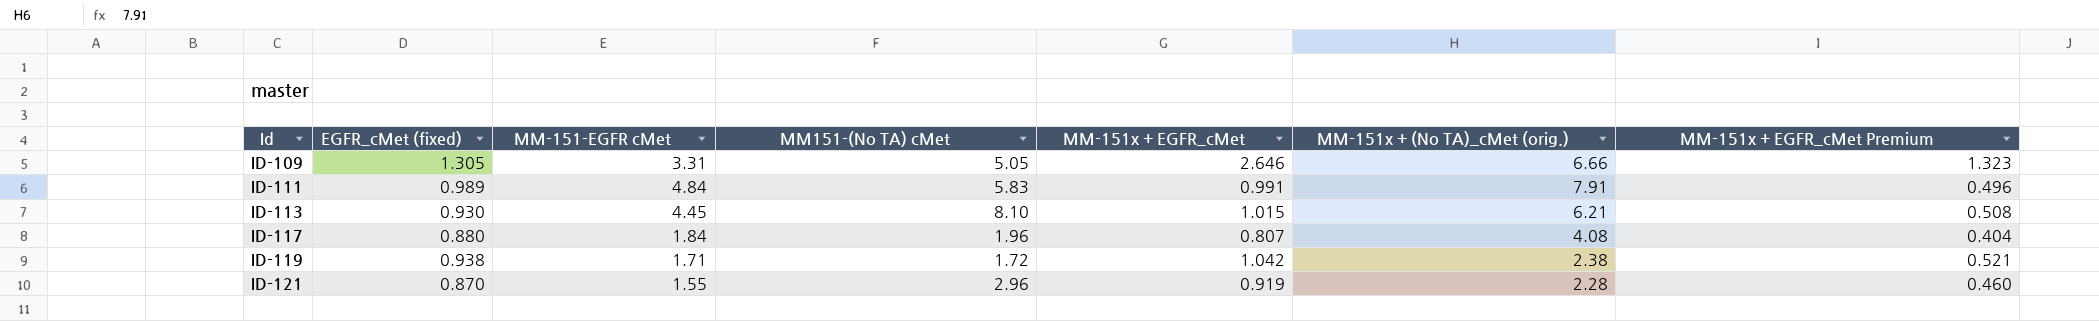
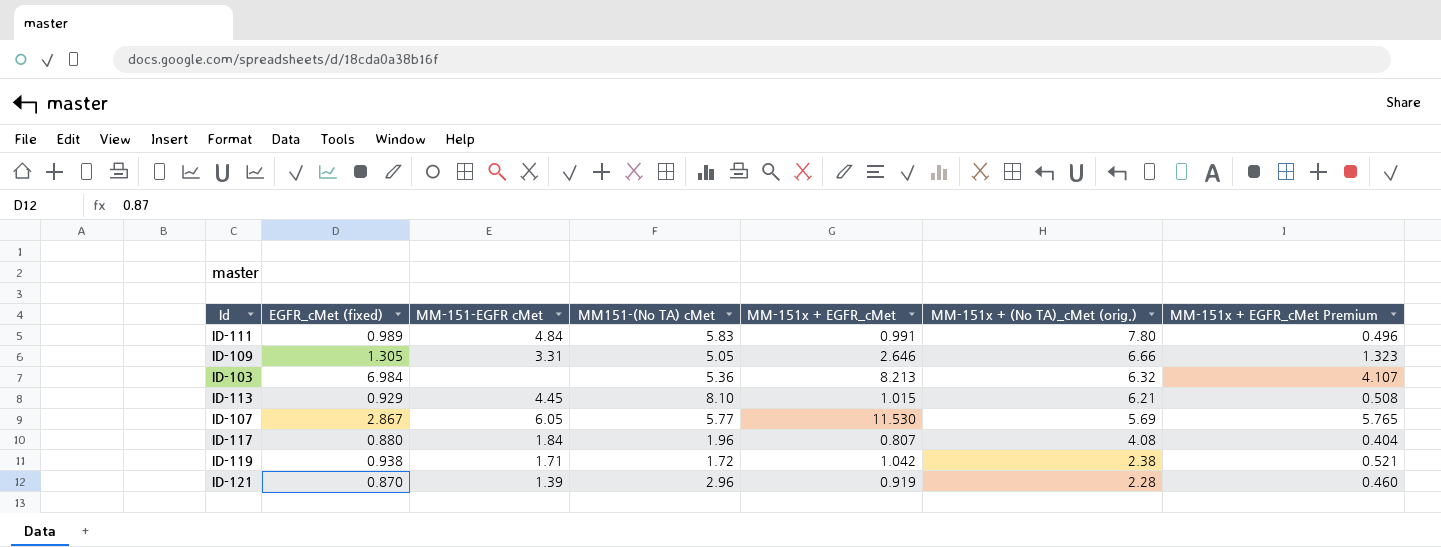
row order: Id ascending -> MM-151x + (No TA)_cMet (orig.) descending
ID-111 | MM-151x + (No TA)_cMet (orig.): 7.91 -> 7.80
row ID-103: none -> 6.984 | none | 5.36 | 8.213 | 6.32 | 4.107
ID-113 | EGFR_cMet (fixed): 0.930 -> 0.929
row ID-107: none -> 2.867 | 6.05 | 5.77 | 11.530 | 5.69 | 5.765
ID-121 | MM-151-EGFR cMet: 1.55 -> 1.39

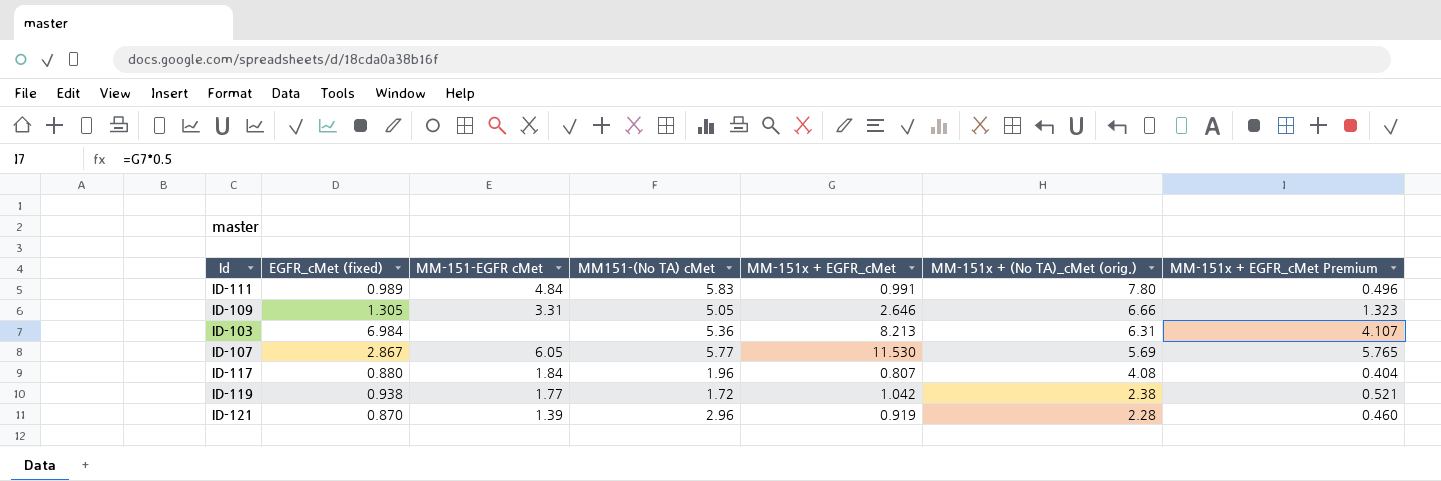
row ID-113: 0.929 | 4.45 | 8.10 | 1.015 | 6.21 | 0.508 -> none
ID-103 | MM-151x + (No TA)_cMet (orig.): 6.32 -> 6.31
ID-119 | MM-151-EGFR cMet: 1.71 -> 1.77

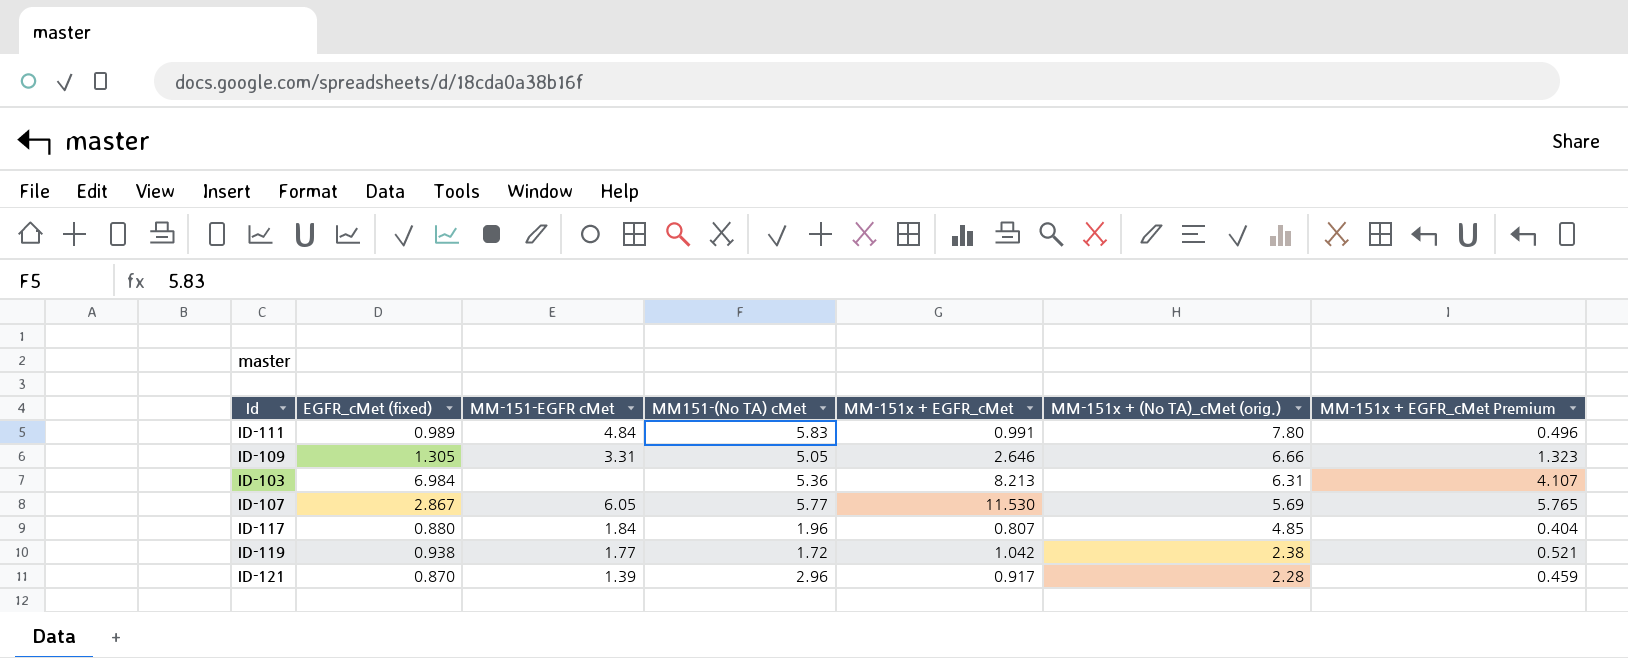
ID-117 | MM-151x + (No TA)_cMet (orig.): 4.08 -> 4.85
ID-121 | MM-151x + EGFR_cMet: 0.919 -> 0.917
ID-121 | MM-151x + EGFR_cMet Premium: 0.460 -> 0.459

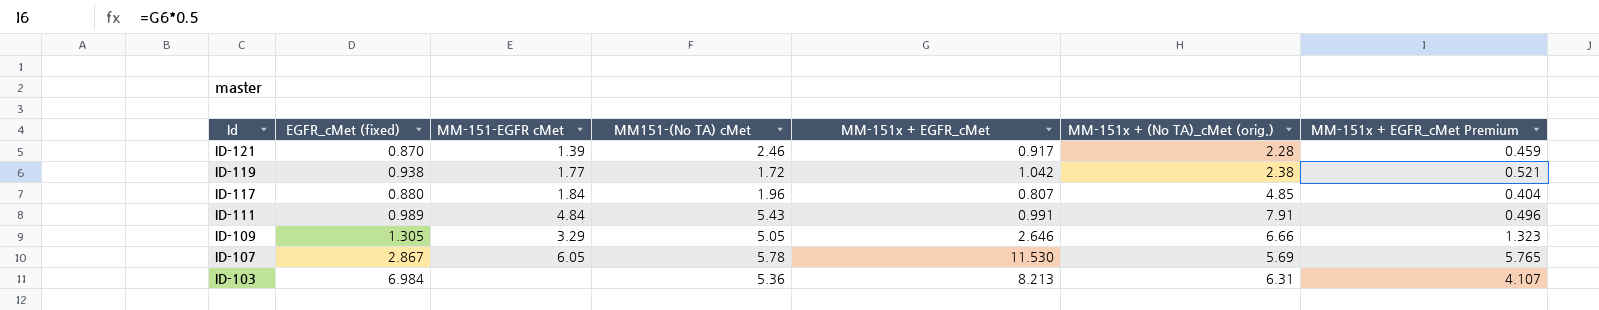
row order: MM-151x + (No TA)_cMet (orig.) descending -> Id descending
ID-121 | MM151-(No TA) cMet: 2.96 -> 2.46
ID-111 | MM151-(No TA) cMet: 5.83 -> 5.43
ID-111 | MM-151x + (No TA)_cMet (orig.): 7.80 -> 7.91
ID-109 | MM-151-EGFR cMet: 3.31 -> 3.29
ID-107 | MM151-(No TA) cMet: 5.77 -> 5.78

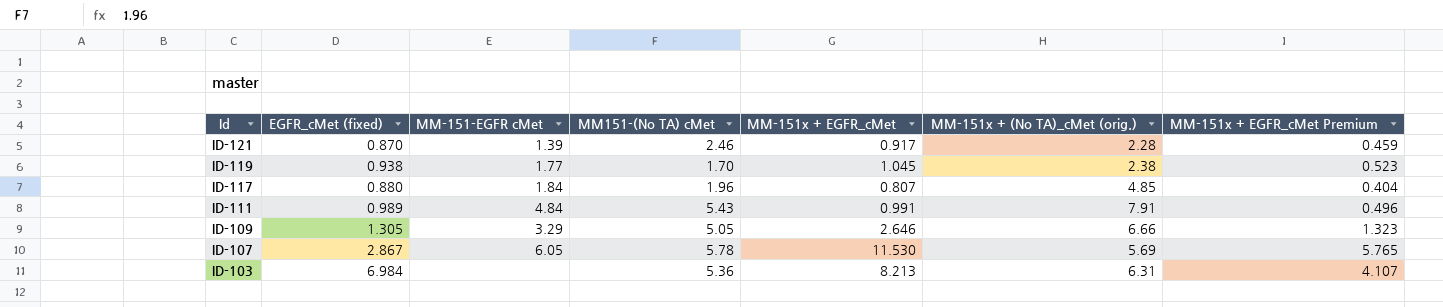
ID-119 | MM151-(No TA) cMet: 1.72 -> 1.70
ID-119 | MM-151x + EGFR_cMet: 1.042 -> 1.045
ID-119 | MM-151x + EGFR_cMet Premium: 0.521 -> 0.523

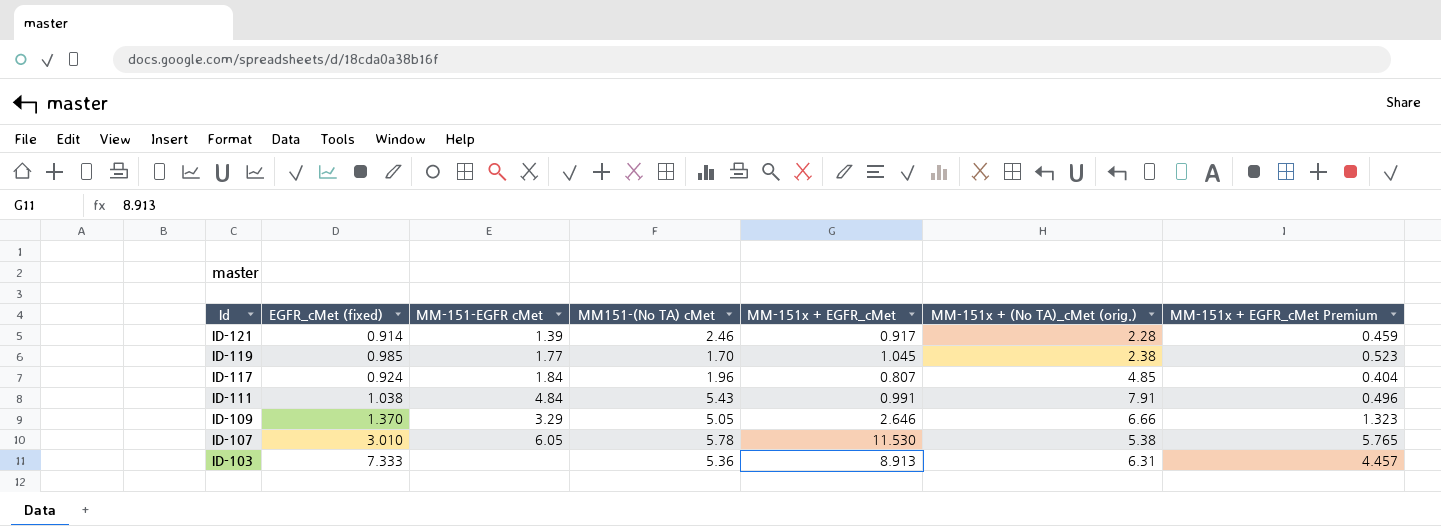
ID-121 | EGFR_cMet (fixed): 0.870 -> 0.914
ID-119 | EGFR_cMet (fixed): 0.938 -> 0.985
ID-117 | EGFR_cMet (fixed): 0.880 -> 0.924
ID-111 | EGFR_cMet (fixed): 0.989 -> 1.038
ID-109 | EGFR_cMet (fixed): 1.305 -> 1.370
ID-107 | EGFR_cMet (fixed): 2.867 -> 3.010
ID-107 | MM-151x + (No TA)_cMet (orig.): 5.69 -> 5.38
ID-103 | EGFR_cMet (fixed): 6.984 -> 7.333
ID-103 | MM-151x + EGFR_cMet: 8.213 -> 8.913
ID-103 | MM-151x + EGFR_cMet Premium: 4.107 -> 4.457

